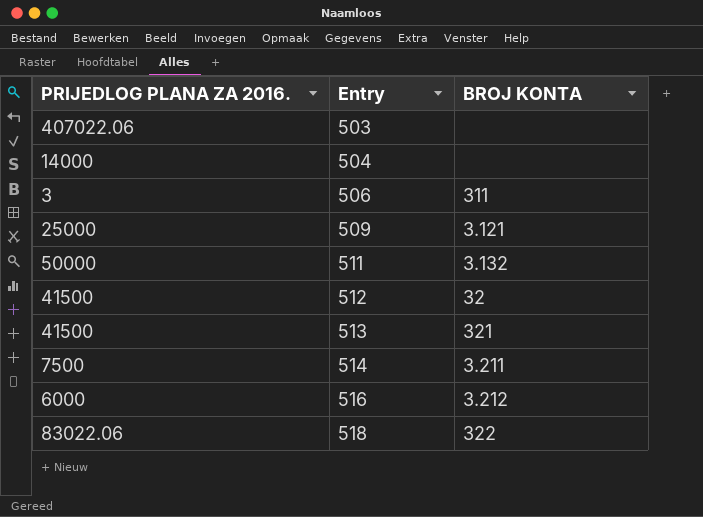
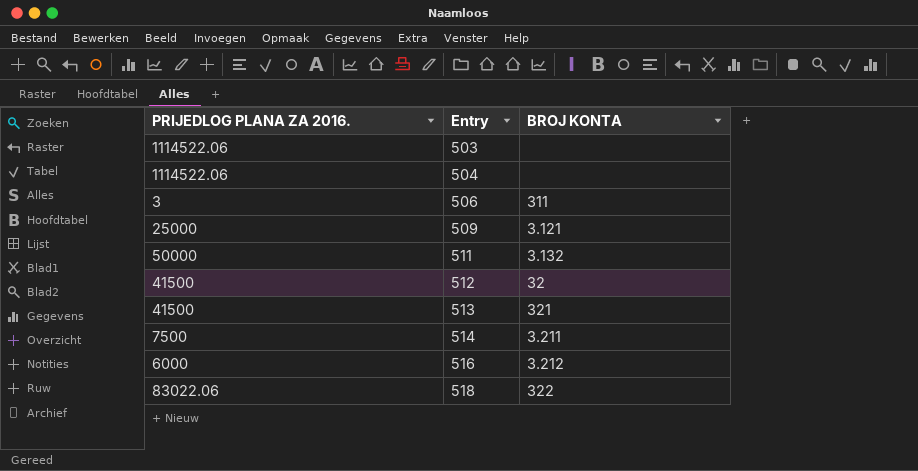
503 | PRIJEDLOG PLANA ZA 2016.: 407022.06 -> 1114522.06
504 | PRIJEDLOG PLANA ZA 2016.: 14000 -> 1114522.06

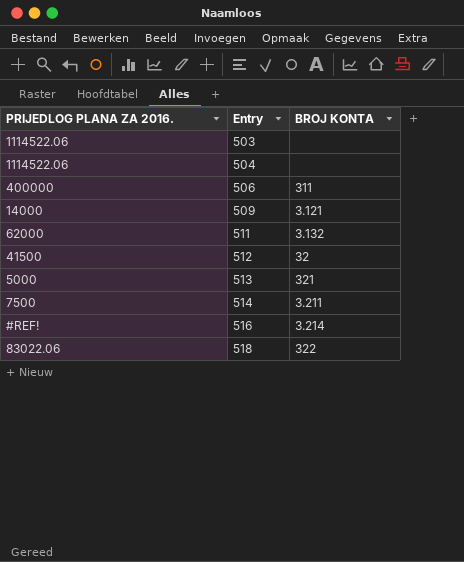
506 | PRIJEDLOG PLANA ZA 2016.: 3 -> 400000
509 | PRIJEDLOG PLANA ZA 2016.: 25000 -> 14000
511 | PRIJEDLOG PLANA ZA 2016.: 50000 -> 62000
513 | PRIJEDLOG PLANA ZA 2016.: 41500 -> 5000
516 | PRIJEDLOG PLANA ZA 2016.: 6000 -> #REF!
516 | BROJ KONTA: 3.212 -> 3.214

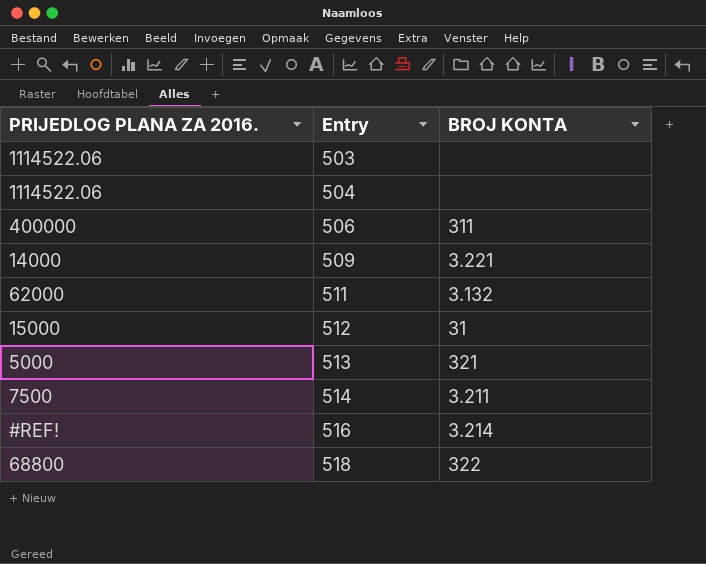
509 | BROJ KONTA: 3.121 -> 3.221
512 | PRIJEDLOG PLANA ZA 2016.: 41500 -> 15000
512 | BROJ KONTA: 32 -> 31
518 | PRIJEDLOG PLANA ZA 2016.: 83022.06 -> 68800

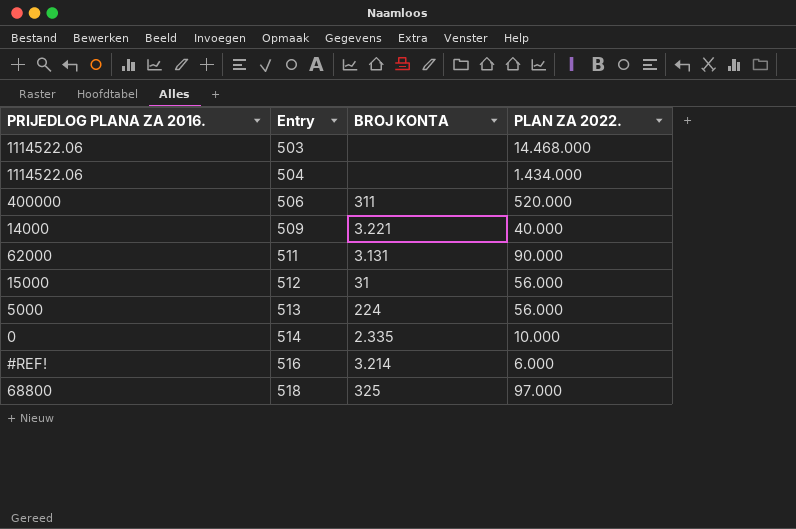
column PLAN ZA 2022. | position: none -> 4
511 | BROJ KONTA: 3.132 -> 3.131
513 | BROJ KONTA: 321 -> 224
514 | PRIJEDLOG PLANA ZA 2016.: 7500 -> 0
514 | BROJ KONTA: 3.211 -> 2.335
518 | BROJ KONTA: 322 -> 325

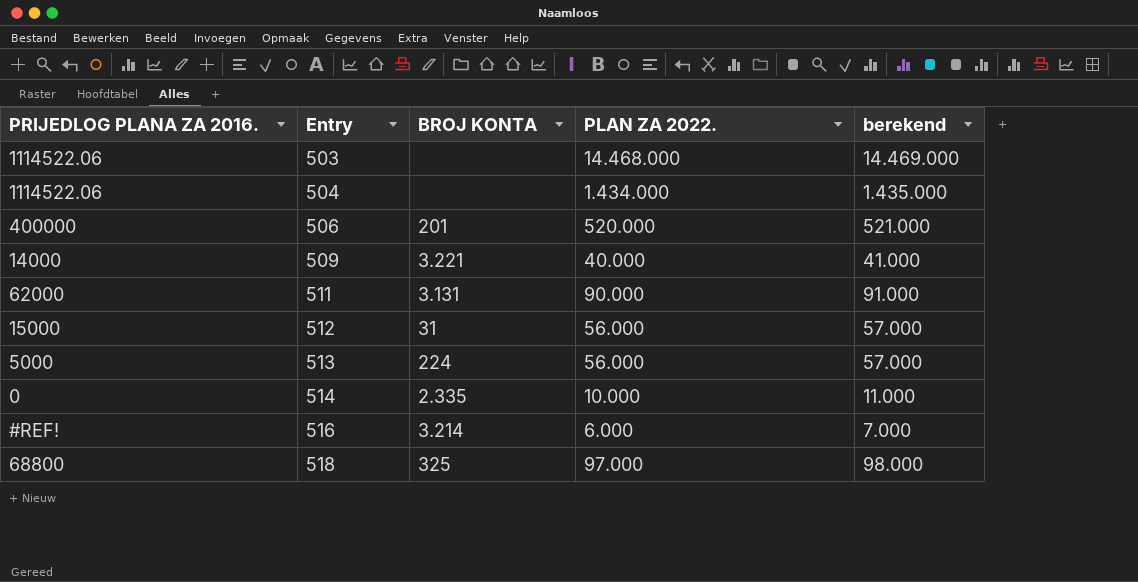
column berekend | formula: none -> [PLAN ZA 2022.] + 1000
506 | BROJ KONTA: 311 -> 201

